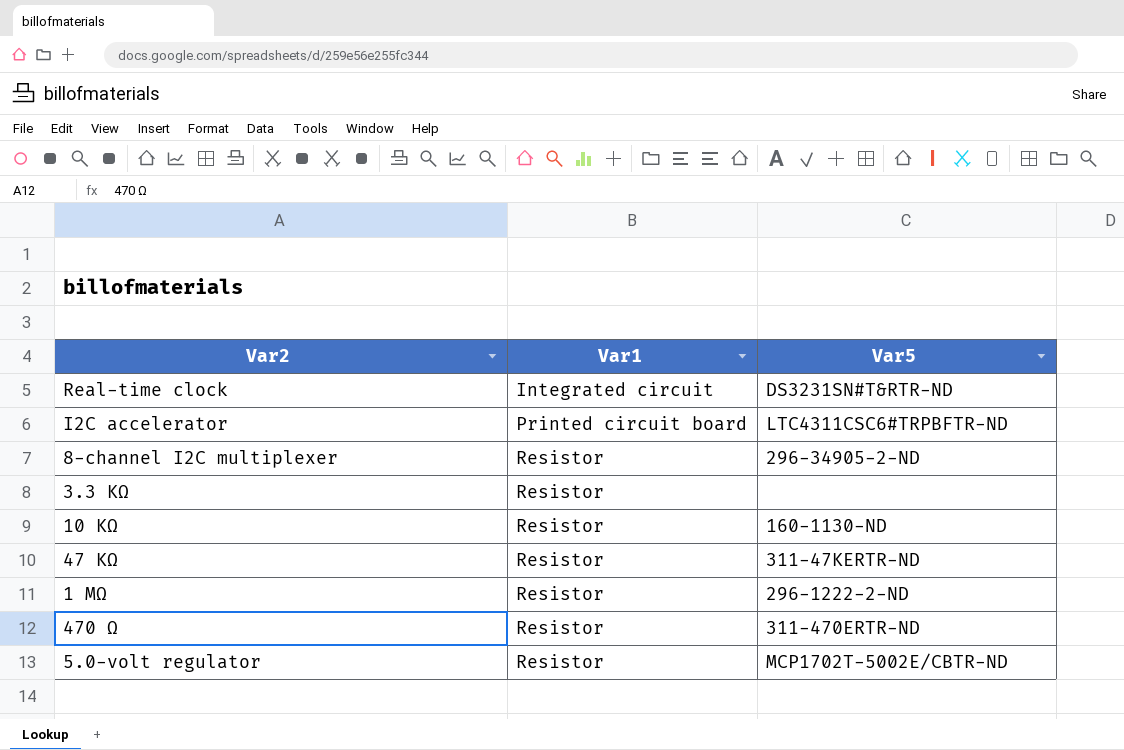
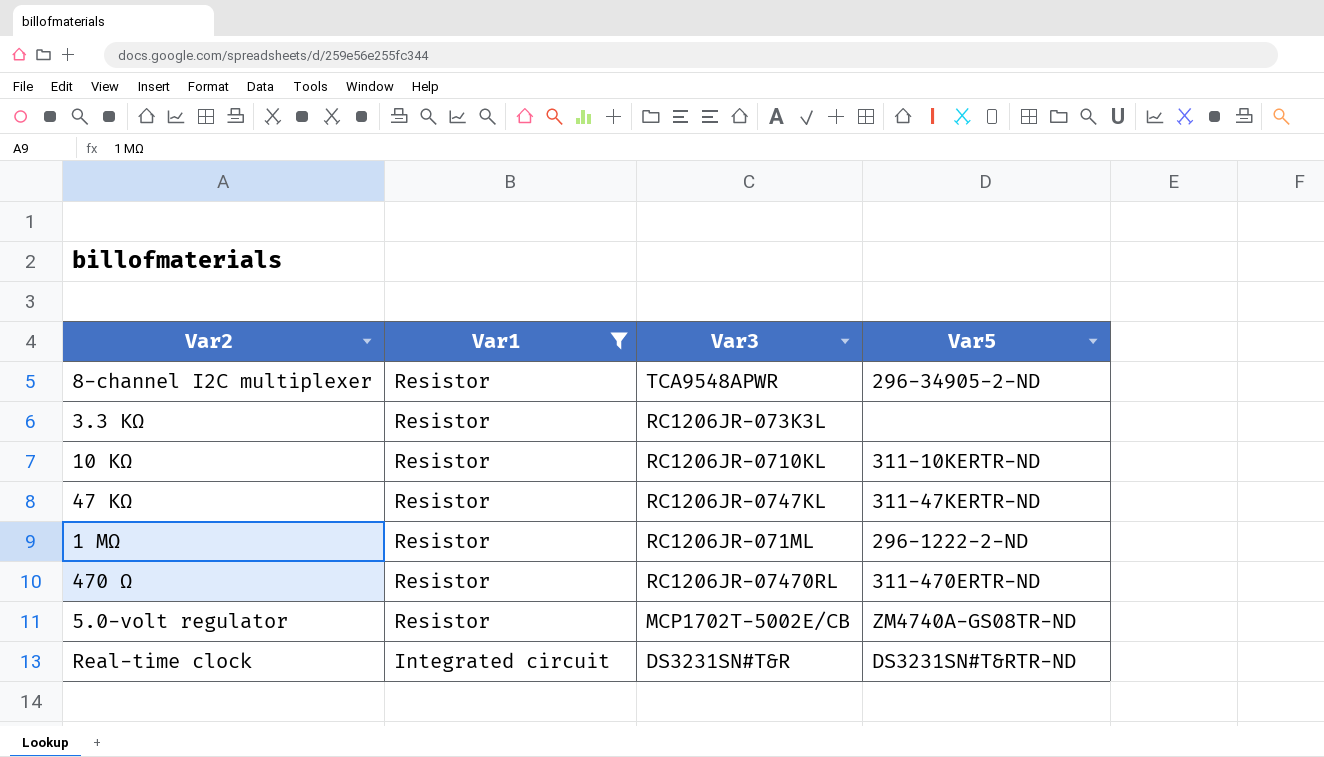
filter: none -> Var1 != Printed circuit board
row order: Var1 ascending -> Var1 descending
column Var3 | position: none -> 3
10 KΩ | Var5: 160-1130-ND -> 311-10KERTR-ND
5.0-volt regulator | Var5: MCP1702T-5002E/CBTR-ND -> ZM4740A-GS08TR-ND

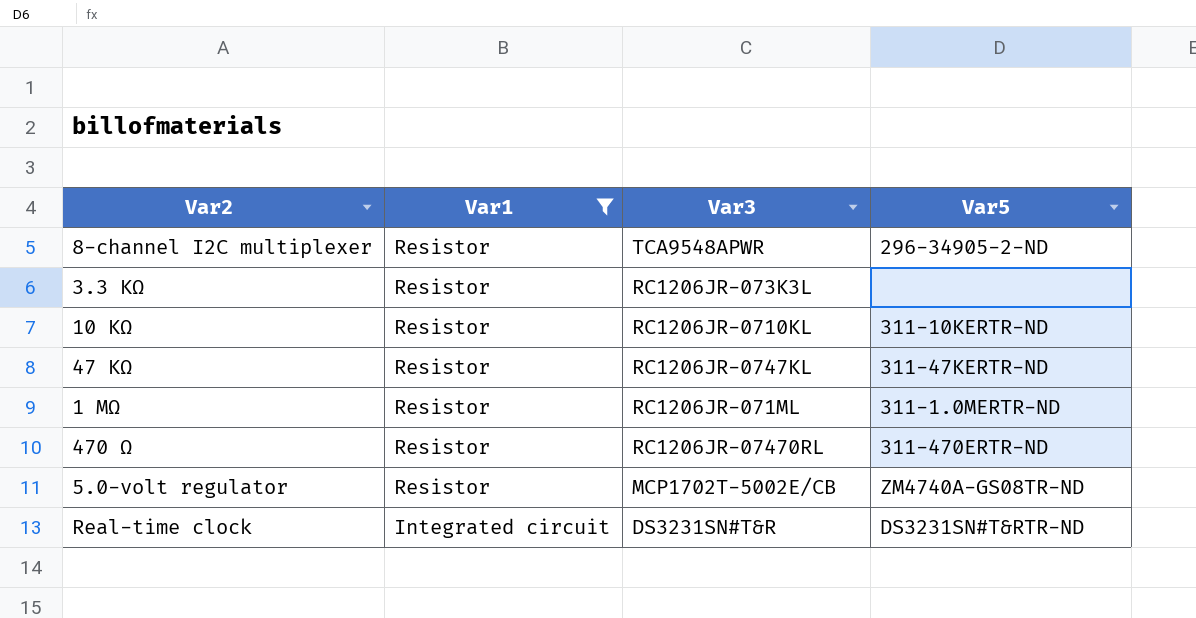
1 MΩ | Var5: 296-1222-2-ND -> 311-1.0MERTR-ND

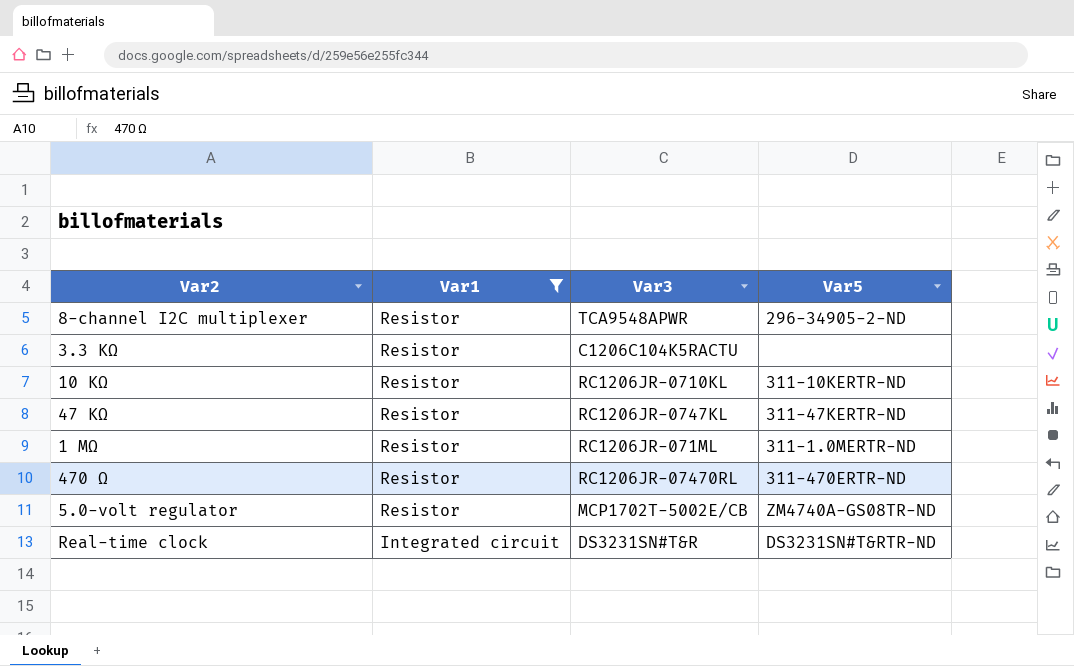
3.3 KΩ | Var3: RC1206JR-073K3L -> C1206C104K5RACTU

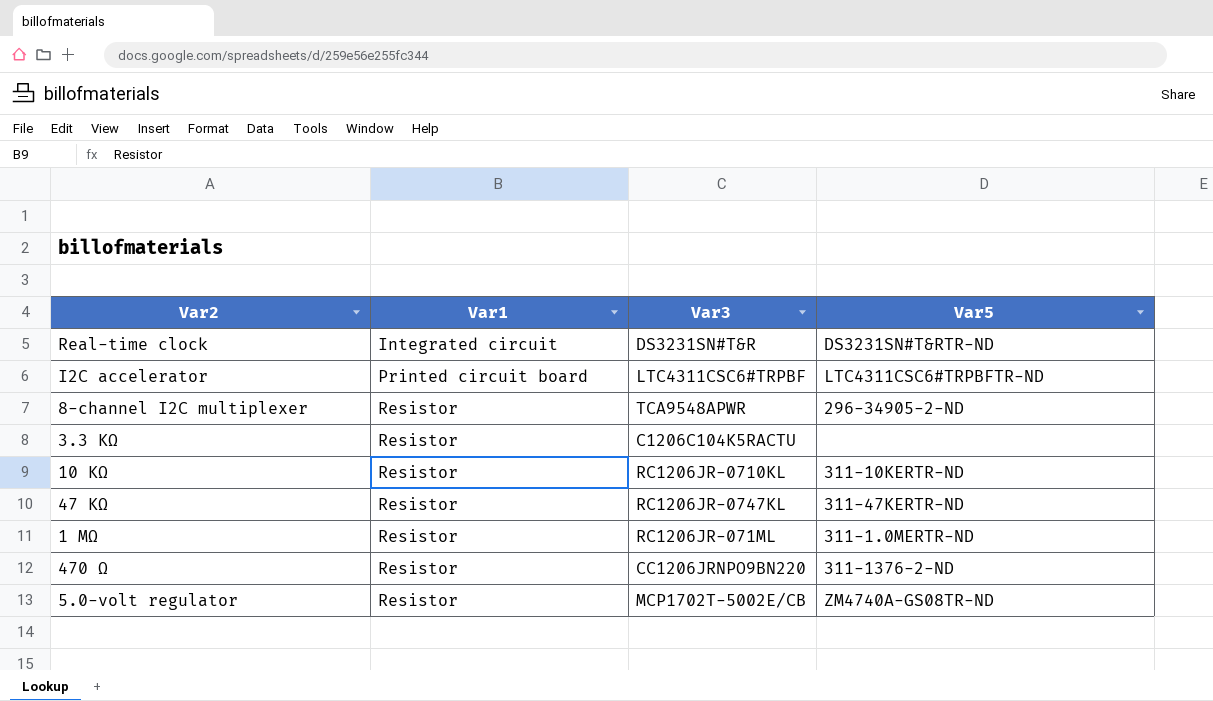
filter: Var1 != Printed circuit board -> none
row order: Var1 descending -> Var1 ascending
470 Ω | Var3: RC1206JR-07470RL -> CC1206JRNPO9BN220
470 Ω | Var5: 311-470ERTR-ND -> 311-1376-2-ND

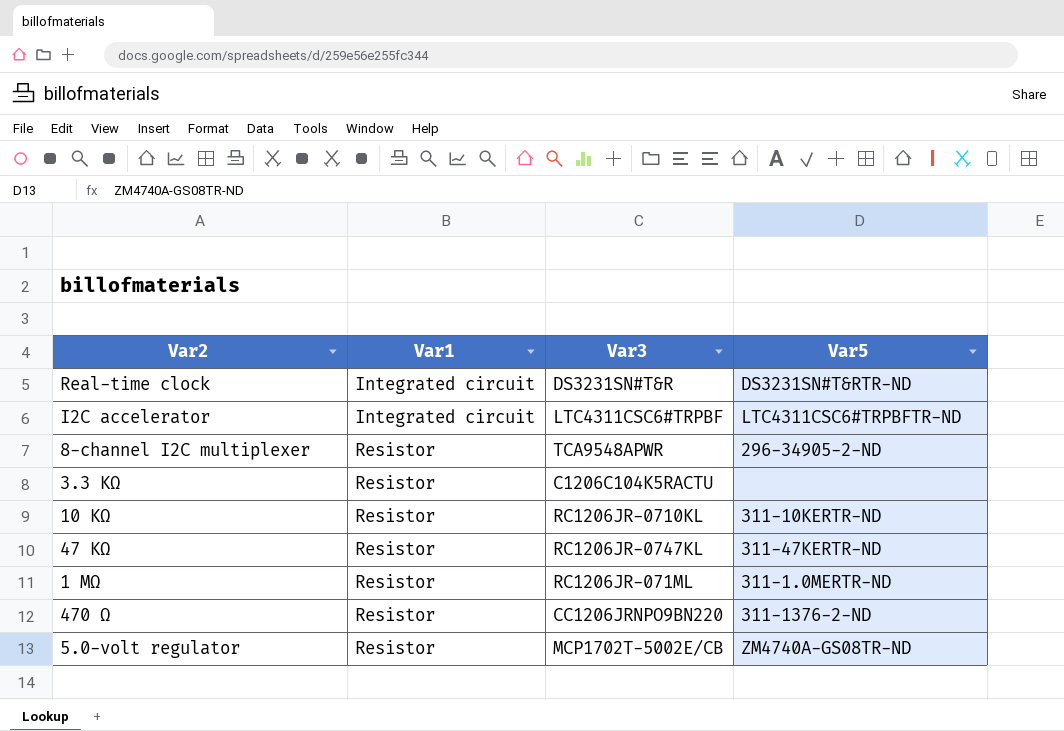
I2C accelerator | Var1: Printed circuit board -> Integrated circuit

